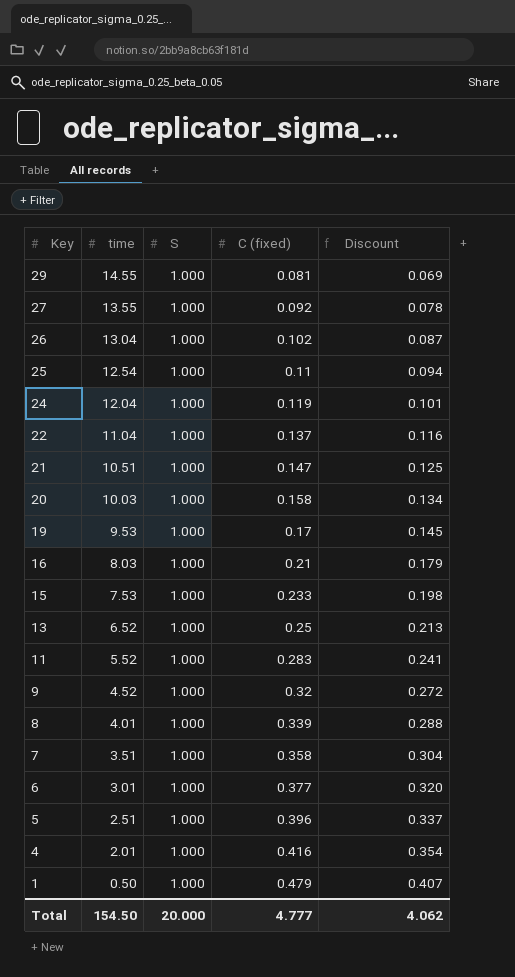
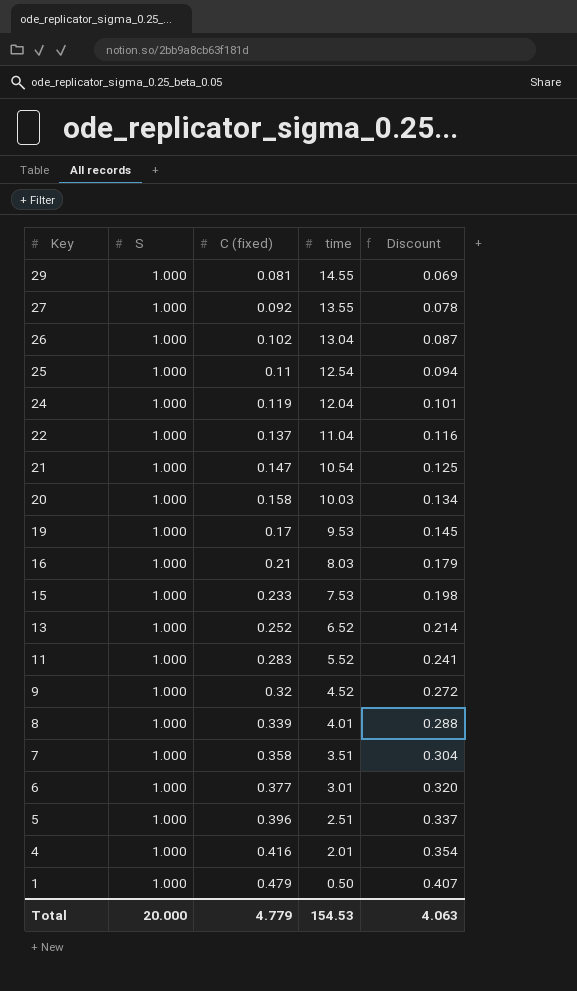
column time | position: 2 -> 4
21 | time: 10.51 -> 10.54
13 | C (fixed): 0.25 -> 0.252
13 | Discount: 0.213 -> 0.214
Total | C (fixed): 4.777 -> 4.779
Total | time: 154.50 -> 154.53
Total | Discount: 4.062 -> 4.063

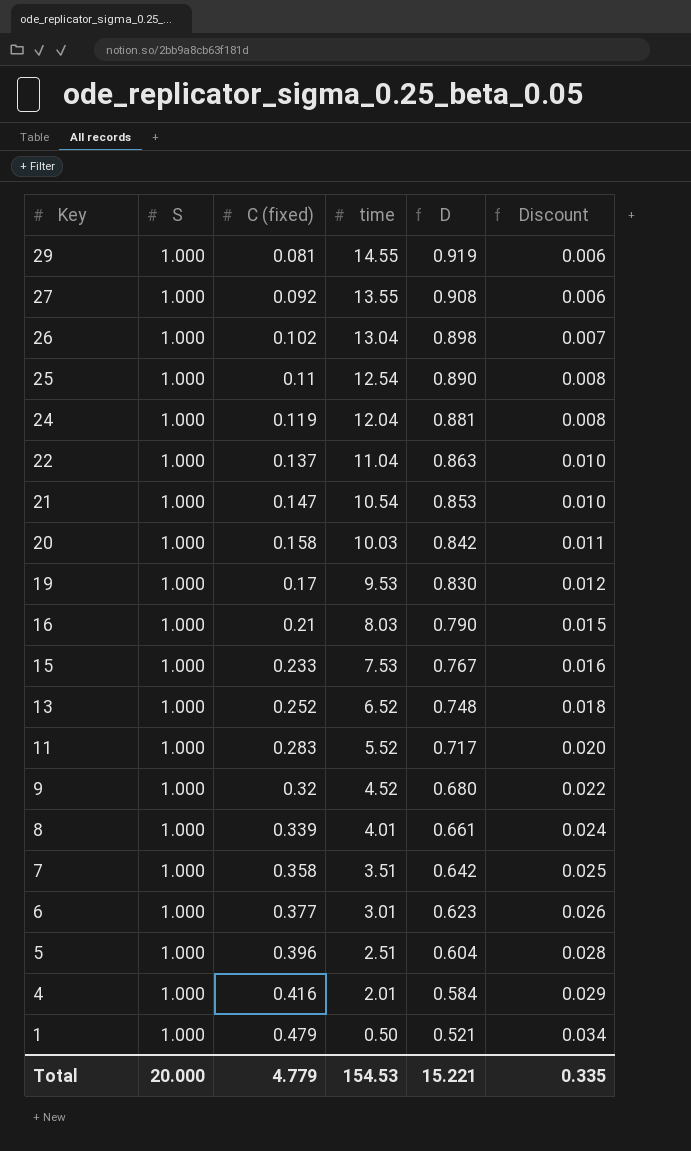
column D | formula: none -> [S] - [C (fixed)]
column Discount | formula: [C (fixed)] * 0.85 -> [C (fixed)] * 0.07
Total | Discount: 4.063 -> 0.335

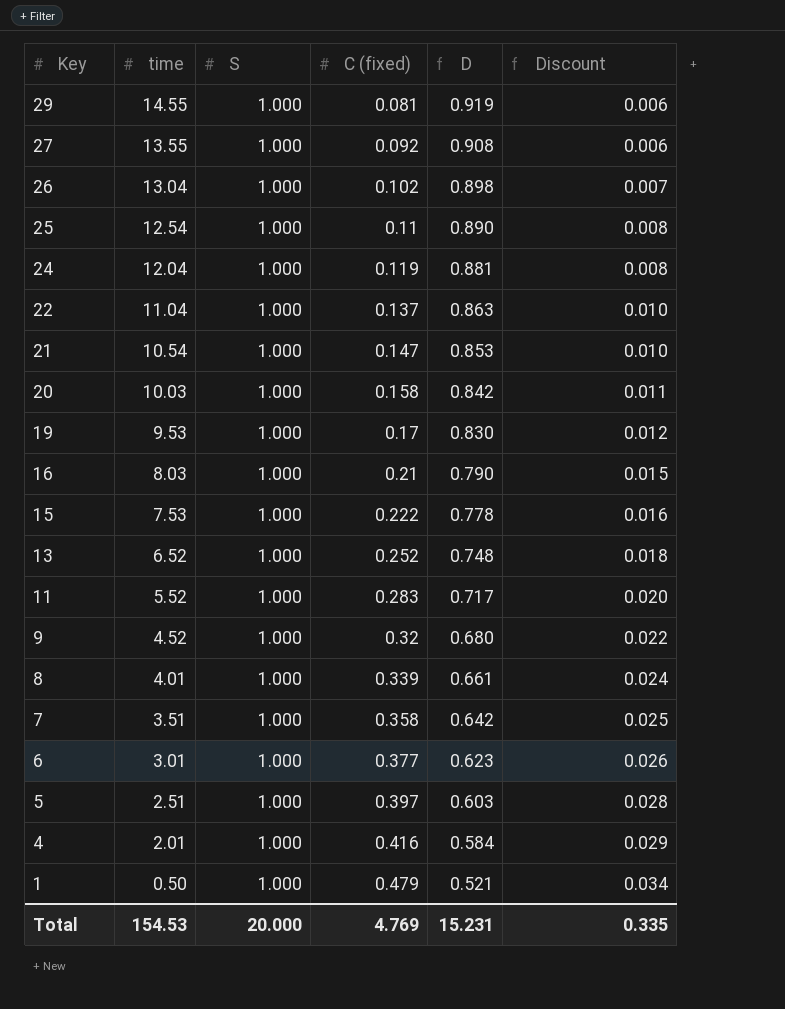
column time | position: 4 -> 2
15 | C (fixed): 0.233 -> 0.222
15 | D: 0.767 -> 0.778
5 | C (fixed): 0.396 -> 0.397
5 | D: 0.604 -> 0.603
Total | C (fixed): 4.779 -> 4.769
Total | D: 15.221 -> 15.231

